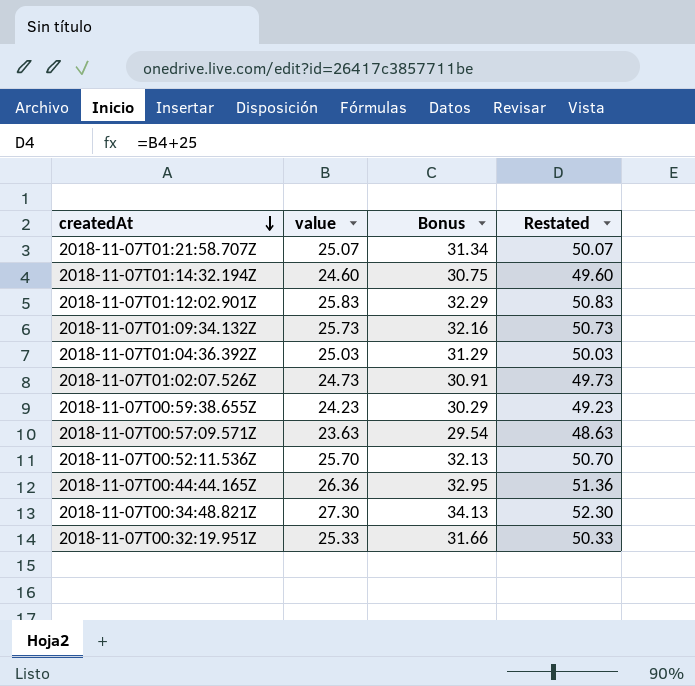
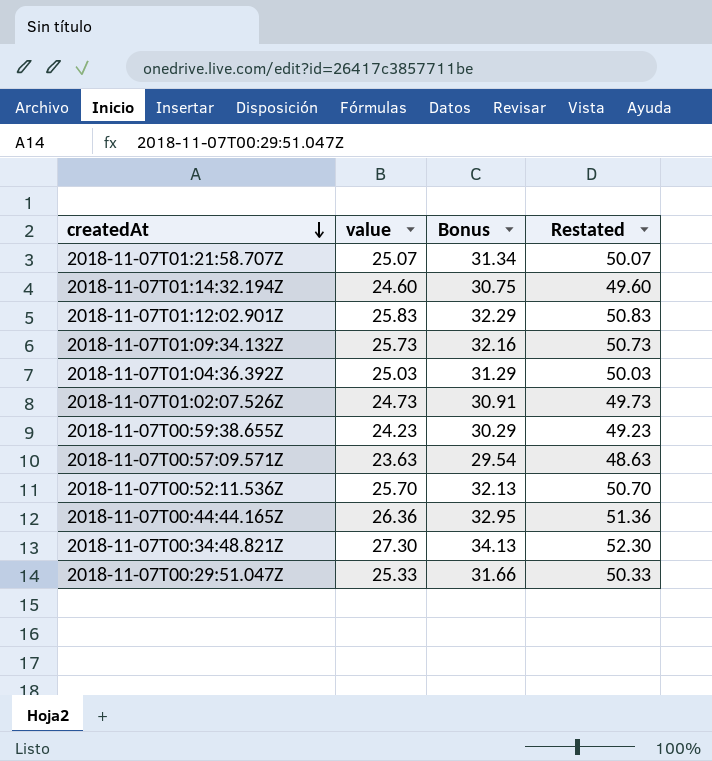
row 2018-11-07T00:32:19.951Z: 25.33 | 31.66 | 50.33 -> none
row 2018-11-07T00:29:51.047Z: none -> 25.33 | 31.66 | 50.33

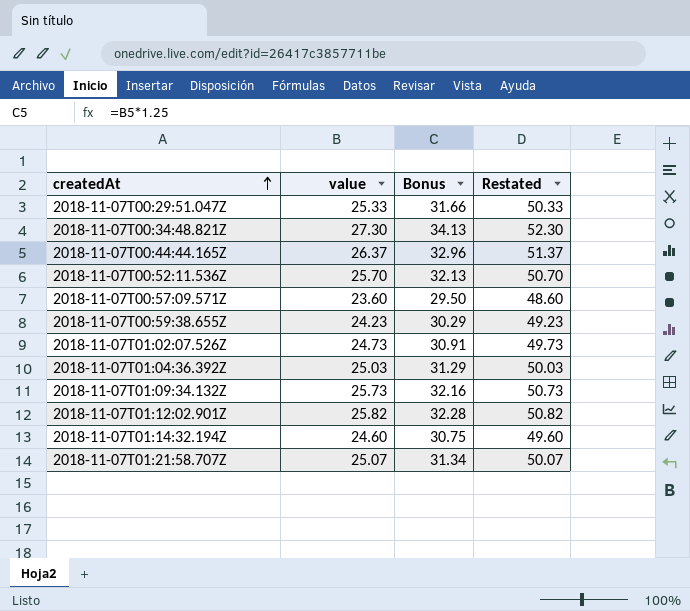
row order: createdAt descending -> createdAt ascending
2018-11-07T00:44:44.165Z | value: 26.36 -> 26.37
2018-11-07T00:44:44.165Z | Bonus: 32.95 -> 32.96
2018-11-07T00:44:44.165Z | Restated: 51.36 -> 51.37
2018-11-07T00:57:09.571Z | value: 23.63 -> 23.60
2018-11-07T00:57:09.571Z | Bonus: 29.54 -> 29.50
2018-11-07T00:57:09.571Z | Restated: 48.63 -> 48.60
2018-11-07T01:12:02.901Z | value: 25.83 -> 25.82
2018-11-07T01:12:02.901Z | Bonus: 32.29 -> 32.28
2018-11-07T01:12:02.901Z | Restated: 50.83 -> 50.82

